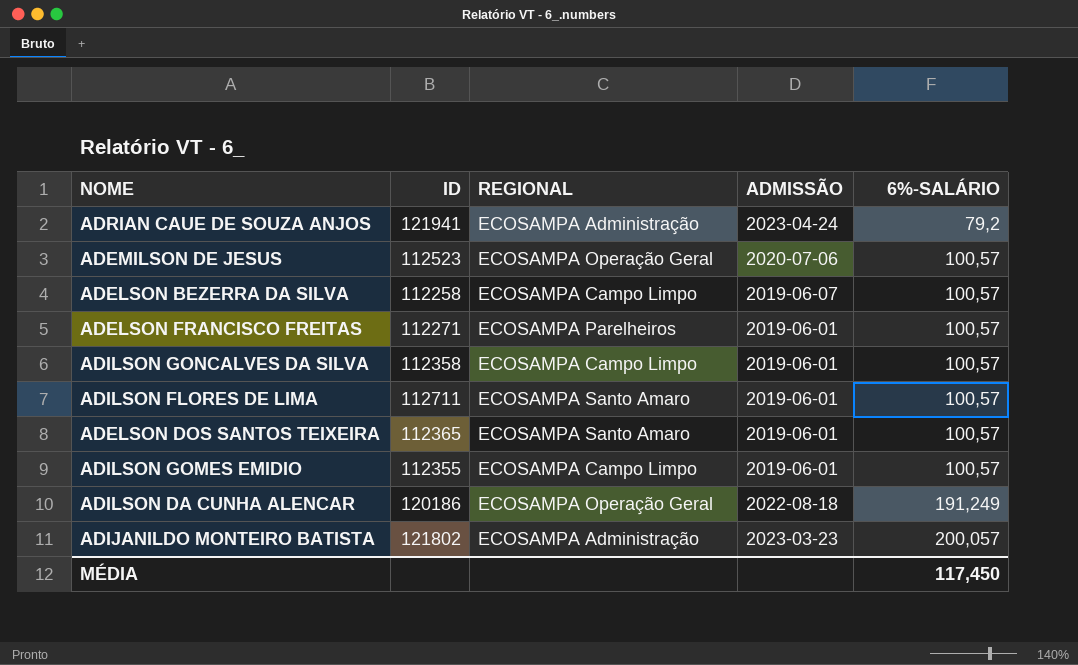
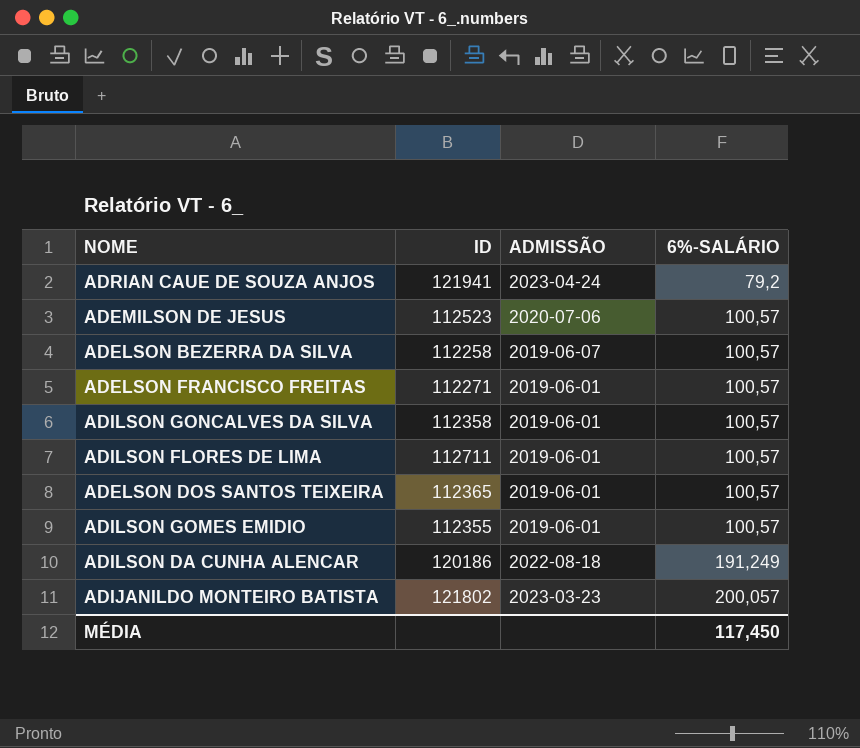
column REGIONAL | position: 3 -> none

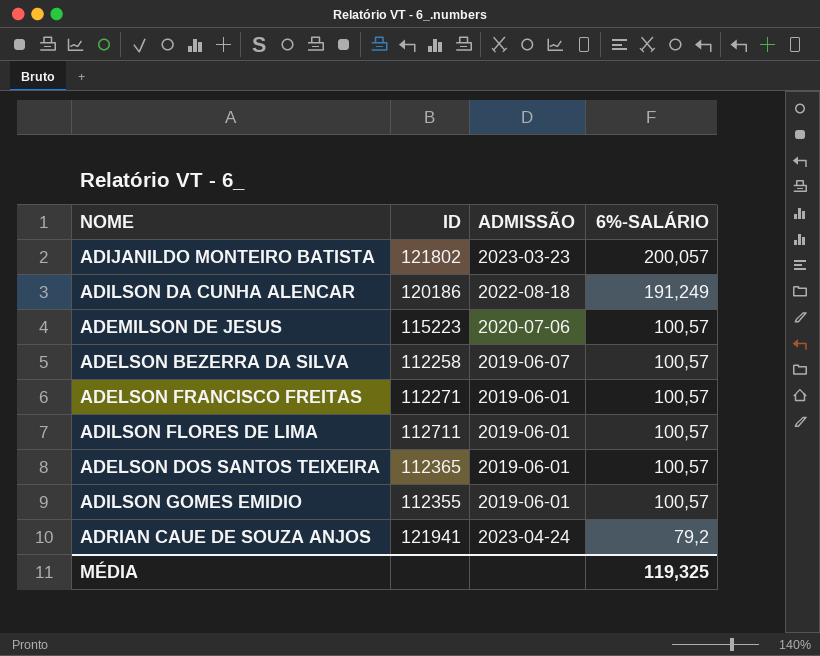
row order: 6%-SALÁRIO ascending -> 6%-SALÁRIO descending
row ADILSON GONCALVES DA SILVA: 112358 | 2019-06-01 | 100,57 -> none
ADEMILSON DE JESUS | ID: 112523 -> 115223
MÉDIA | 6%-SALÁRIO: 117,450 -> 119,325

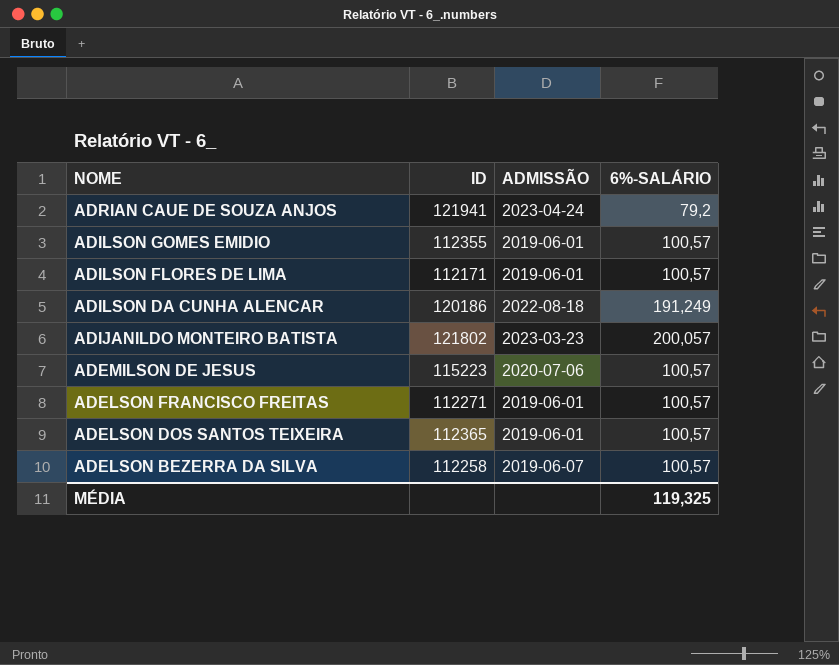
row order: 6%-SALÁRIO descending -> NOME descending
ADILSON FLORES DE LIMA | ID: 112711 -> 112171

